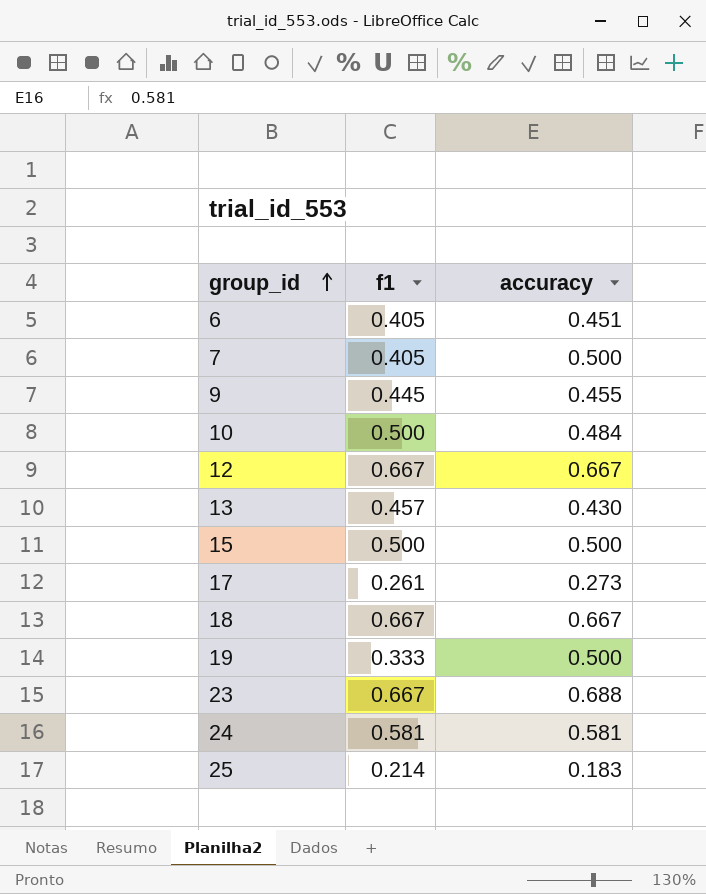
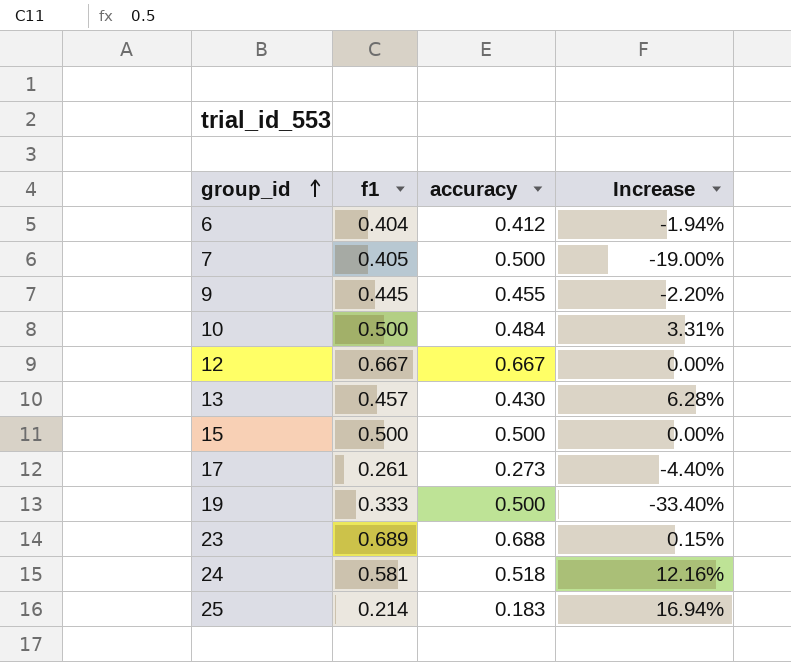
column Increase | formula: none -> ([f1] - [accuracy]) / [accuracy]
row 18: 0.667 | 0.667 -> none
6 | f1: 0.405 -> 0.404
6 | accuracy: 0.451 -> 0.412
23 | f1: 0.667 -> 0.689
24 | accuracy: 0.581 -> 0.518

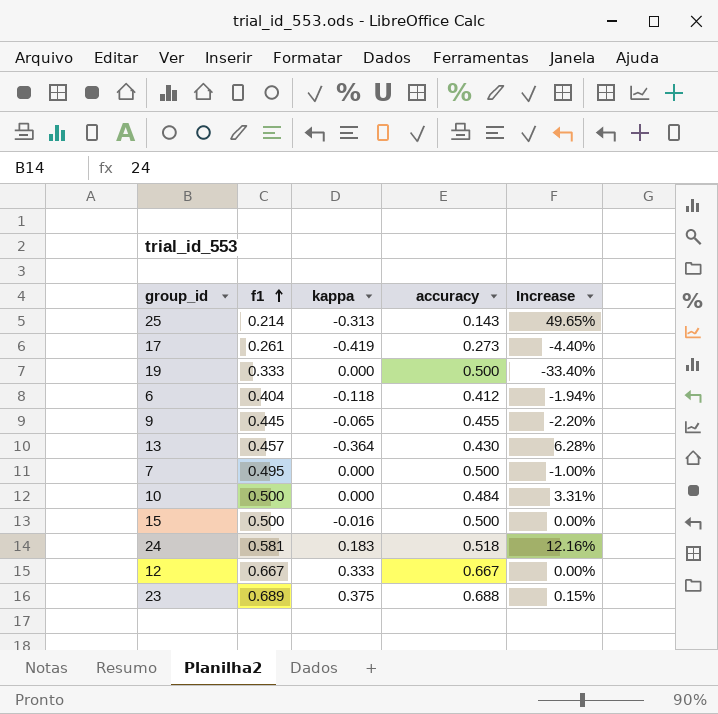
row order: group_id ascending -> f1 ascending
column kappa | position: none -> 3
25 | accuracy: 0.183 -> 0.143
25 | Increase: 16.94% -> 49.65%
7 | f1: 0.405 -> 0.495
7 | Increase: -19.00% -> -1.00%

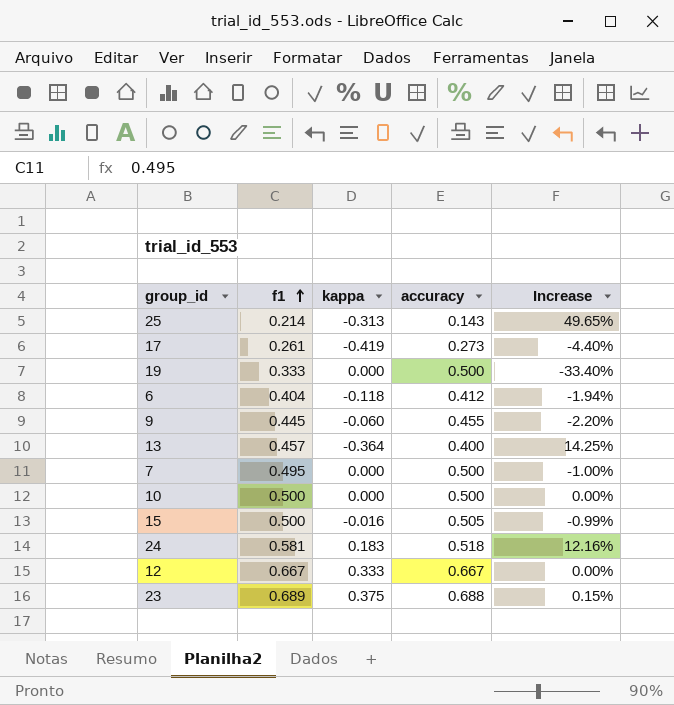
9 | kappa: -0.065 -> -0.060
13 | accuracy: 0.430 -> 0.400
13 | Increase: 6.28% -> 14.25%
10 | accuracy: 0.484 -> 0.500
10 | Increase: 3.31% -> 0.00%
15 | accuracy: 0.500 -> 0.505
15 | Increase: 0.00% -> -0.99%

